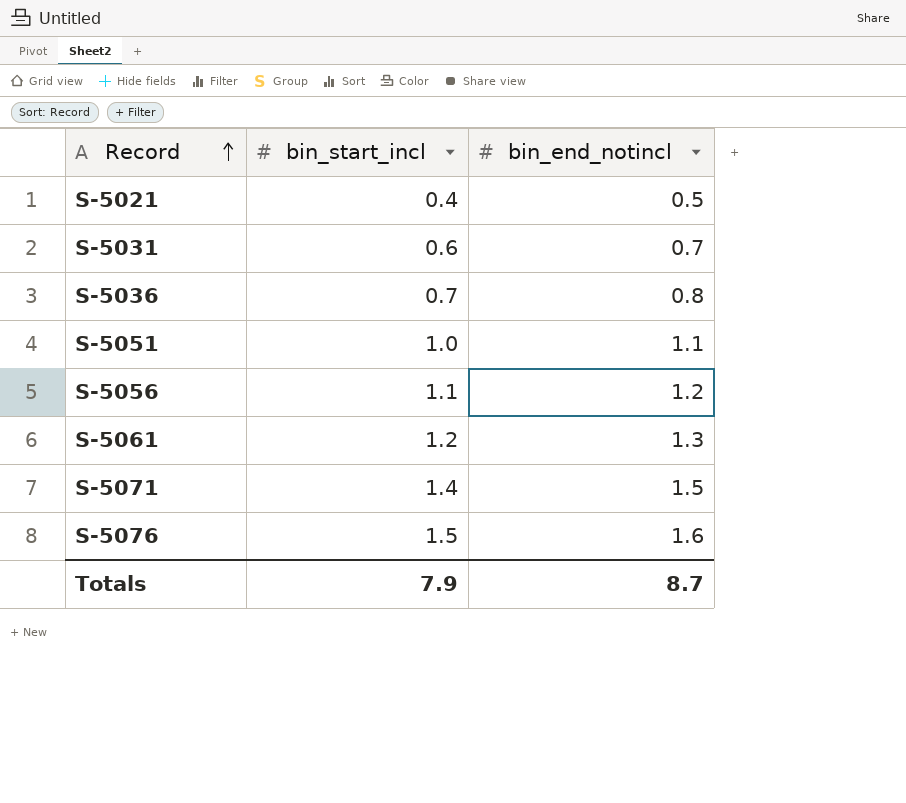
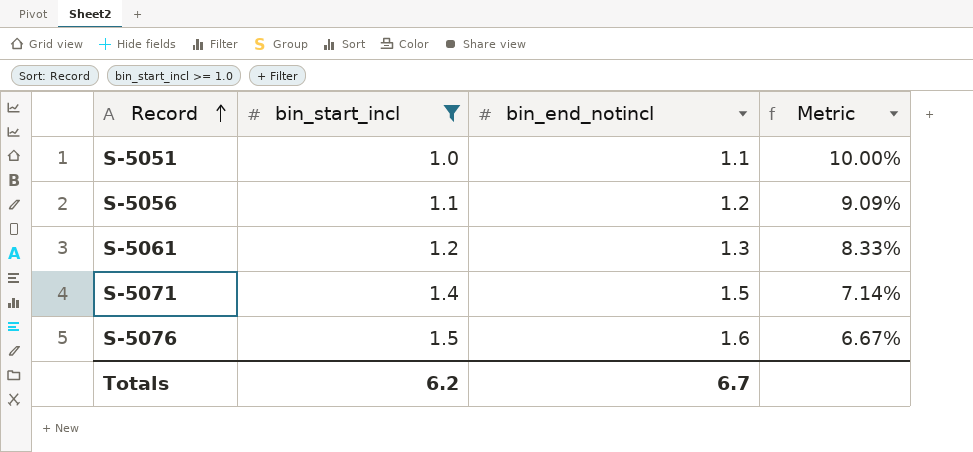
filter: none -> bin_start_incl >= 1.0
column Metric | formula: none -> ([bin_end_notincl] - [bin_start_incl]) / [bin_start_incl]
Totals | bin_start_incl: 7.9 -> 6.2
Totals | bin_end_notincl: 8.7 -> 6.7

